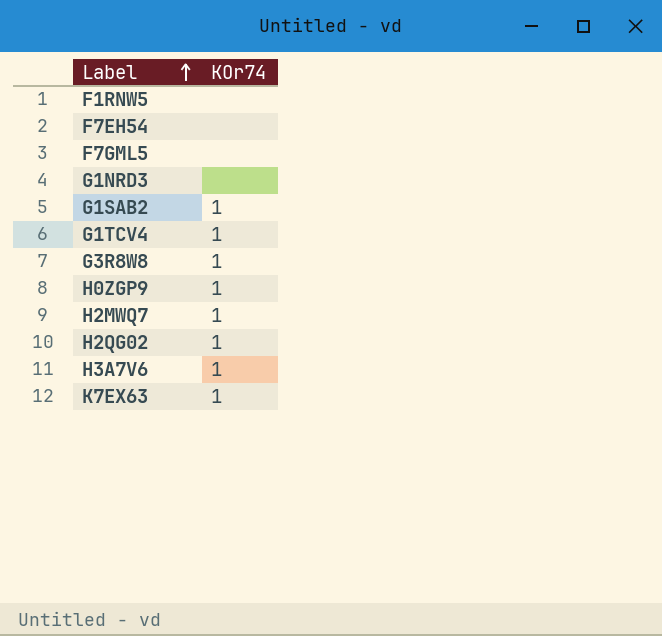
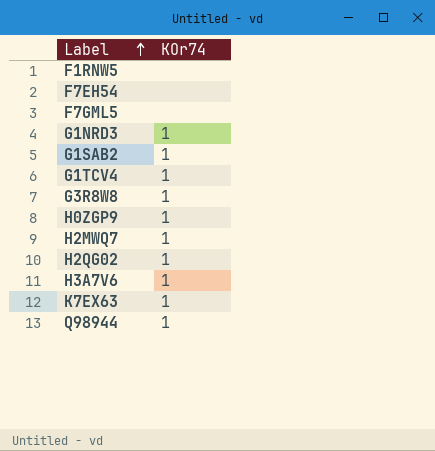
G1NRD3 | KOr74: none -> 1
row Q98944: none -> 1

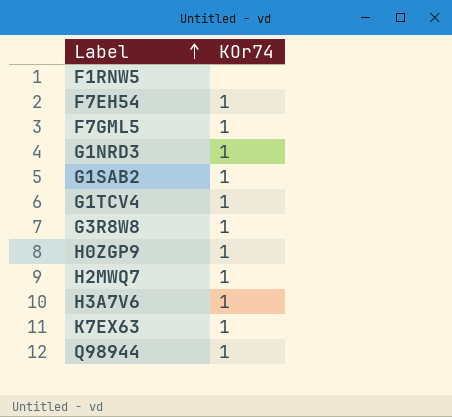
row H2QG02: 1 -> none
F7EH54 | KOr74: none -> 1
F7GML5 | KOr74: none -> 1

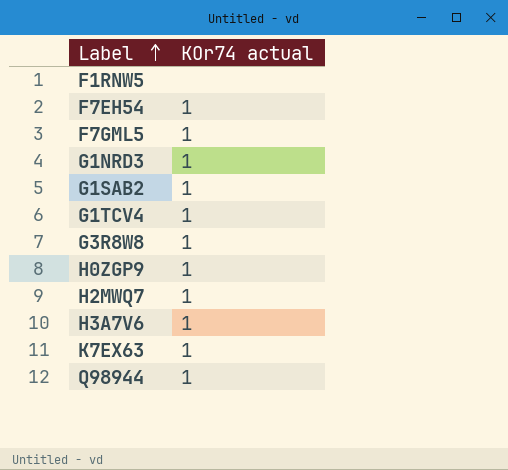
column name: KOr74 -> KOr74 actual

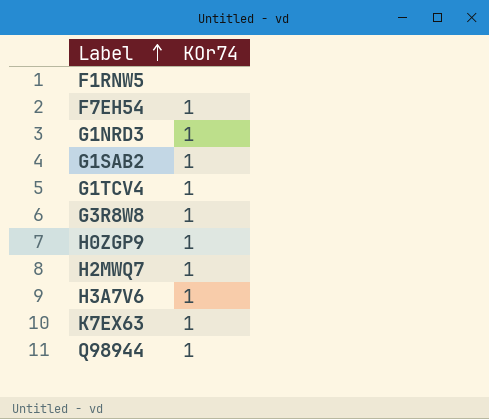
column name: KOr74 actual -> KOr74
row F7GML5: 1 -> none

